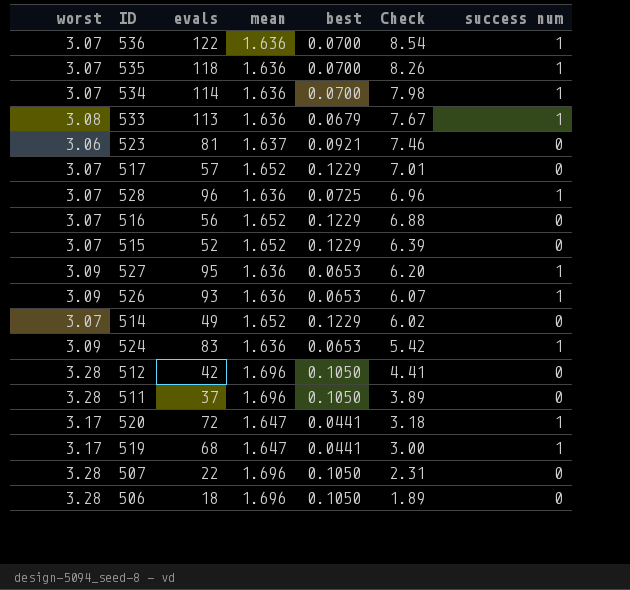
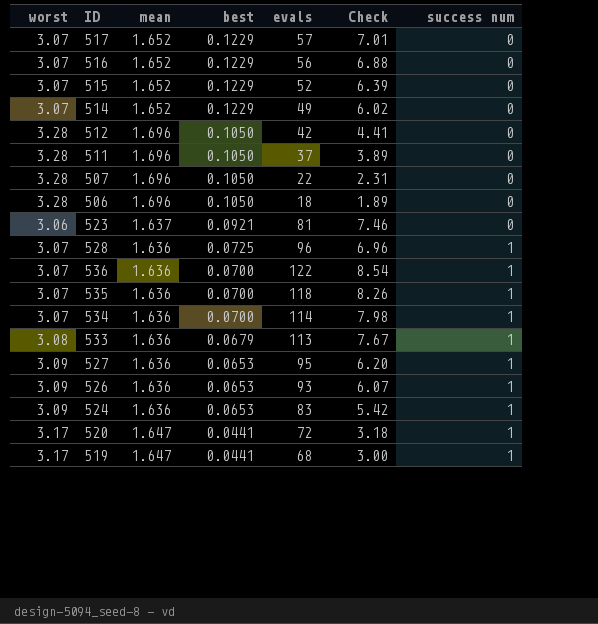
row order: Check descending -> best descending
column evals | position: 3 -> 5

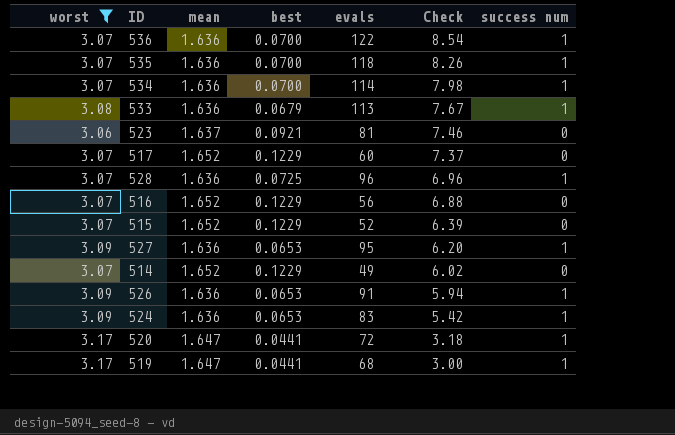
filter: none -> worst != 3.28
row order: best descending -> Check descending
517 | evals: 57 -> 60
517 | Check: 7.01 -> 7.37
526 | evals: 93 -> 91
526 | Check: 6.07 -> 5.94

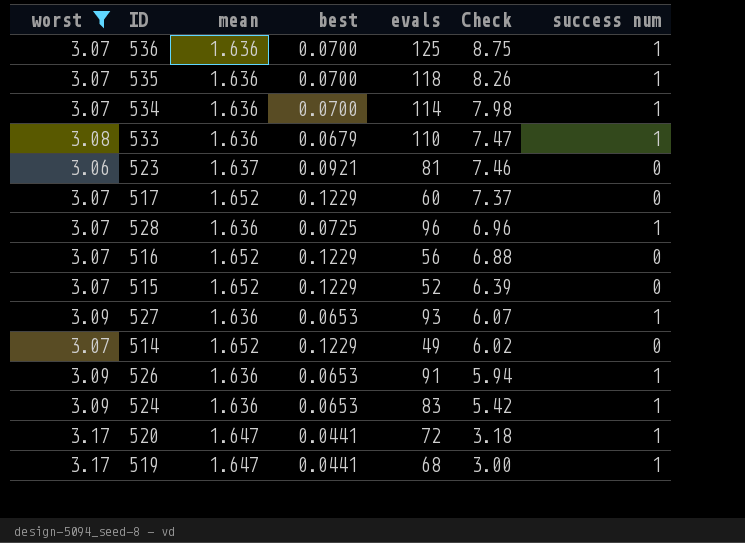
536 | evals: 122 -> 125
536 | Check: 8.54 -> 8.75
533 | evals: 113 -> 110
533 | Check: 7.67 -> 7.47
527 | evals: 95 -> 93
527 | Check: 6.20 -> 6.07

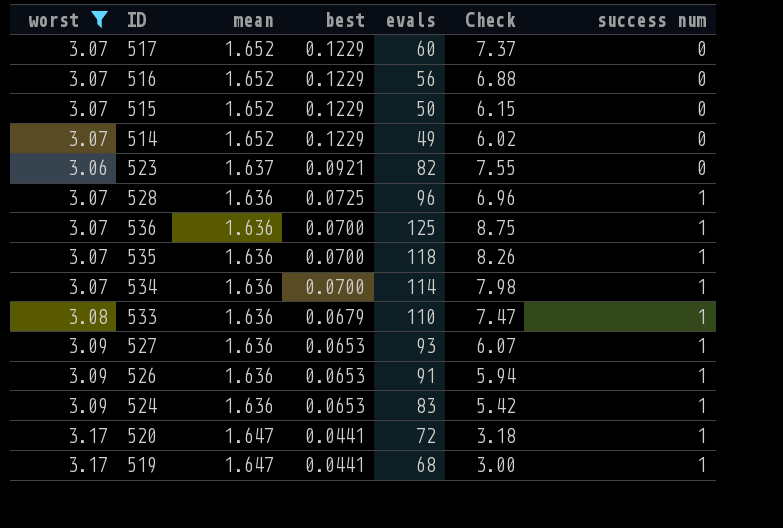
row order: Check descending -> best descending
515 | evals: 52 -> 50
515 | Check: 6.39 -> 6.15
523 | evals: 81 -> 82
523 | Check: 7.46 -> 7.55

